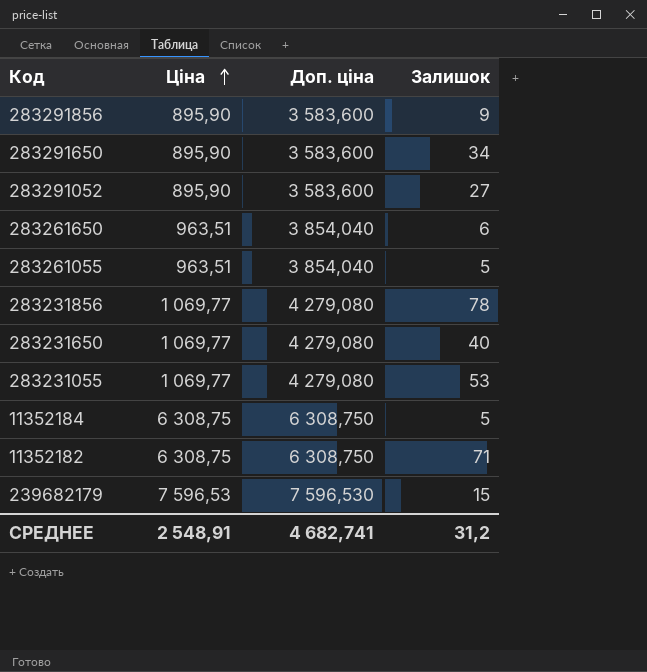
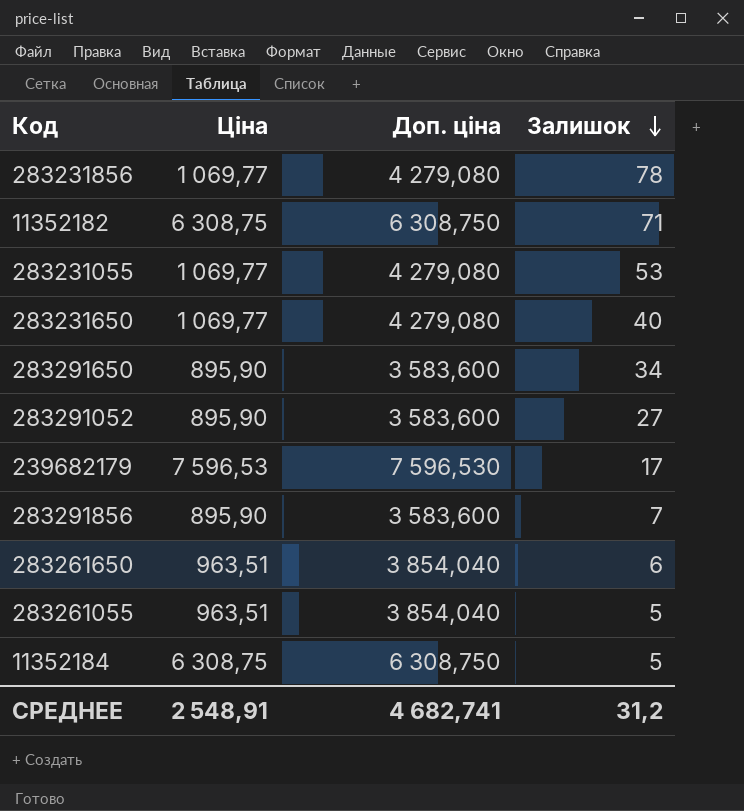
row order: Ціна ascending -> Залишок descending
239682179 | Залишок: 15 -> 17
283291856 | Залишок: 9 -> 7

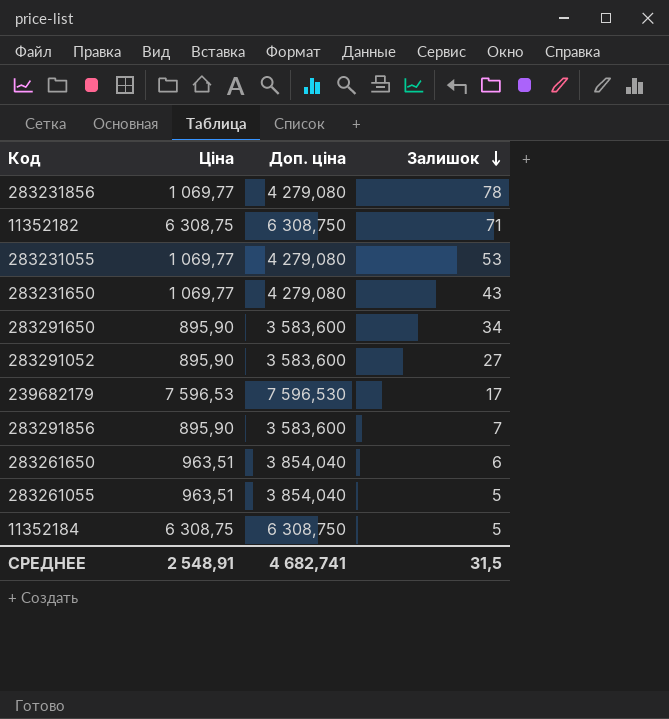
283231650 | Залишок: 40 -> 43
СРЕДНЕЕ | Залишок: 31,2 -> 31,5

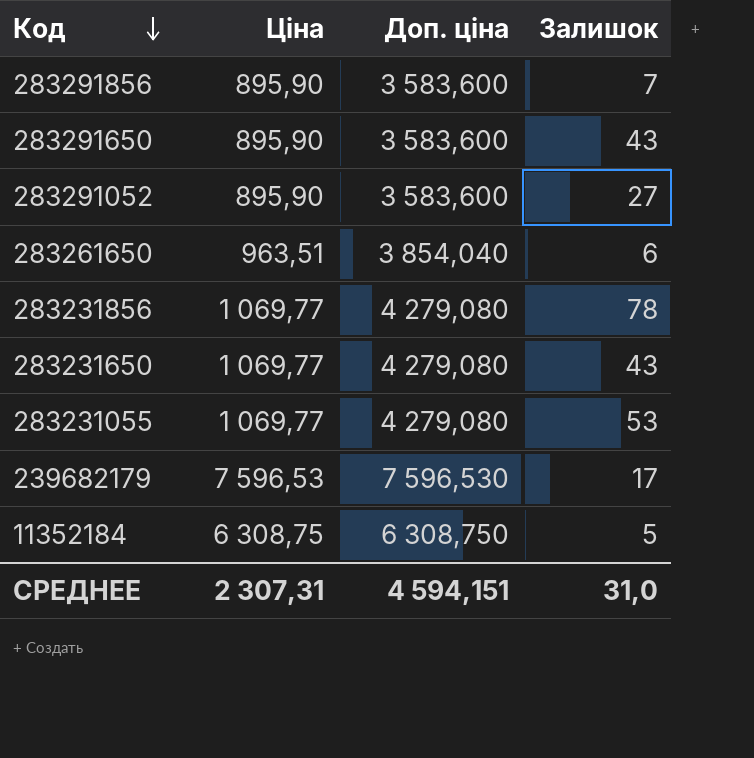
row order: Залишок descending -> Код descending
row 11352182: 6 308,75 | 6 308,750 | 71 -> none
row 283261055: 963,51 | 3 854,040 | 5 -> none
283291650 | Залишок: 34 -> 43
СРЕДНЕЕ | Ціна: 2 548,91 -> 2 307,31
СРЕДНЕЕ | Доп. ціна: 4 682,741 -> 4 594,151
СРЕДНЕЕ | Залишок: 31,5 -> 31,0

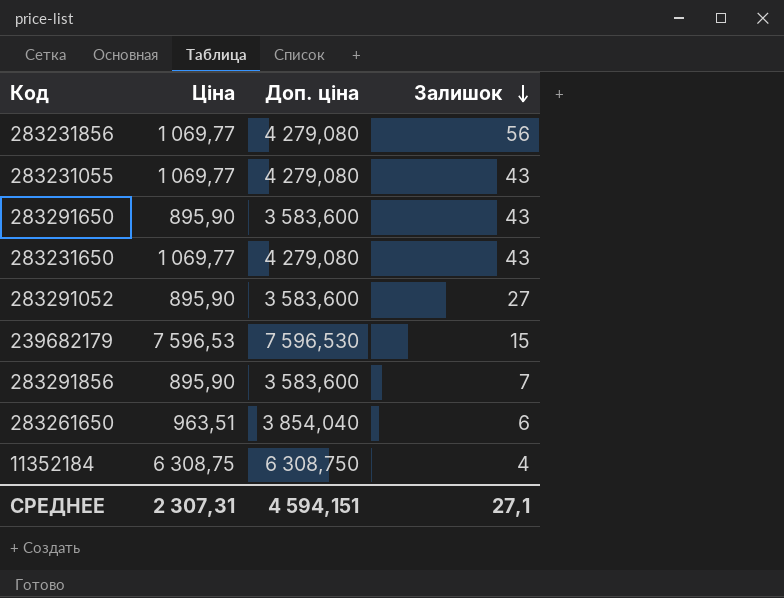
row order: Код descending -> Залишок descending
283231856 | Залишок: 78 -> 56
283231055 | Залишок: 53 -> 43
239682179 | Залишок: 17 -> 15
11352184 | Залишок: 5 -> 4
СРЕДНЕЕ | Залишок: 31,0 -> 27,1

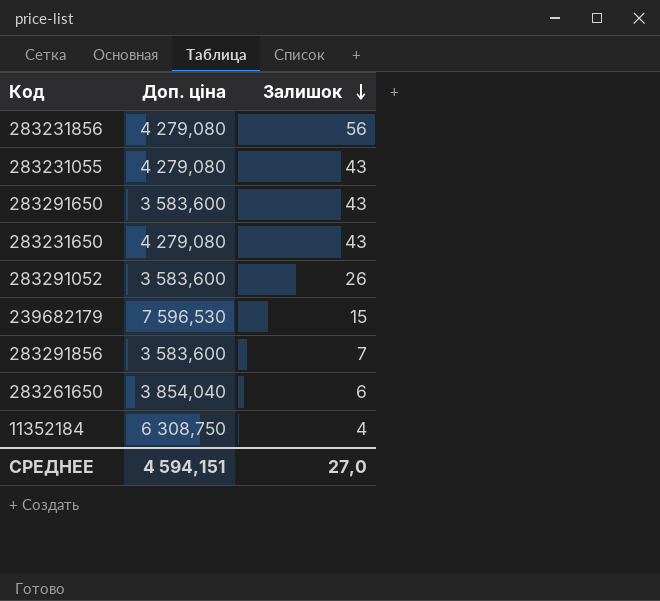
column Ціна | position: 2 -> none
283291052 | Залишок: 27 -> 26
СРЕДНЕЕ | Залишок: 27,1 -> 27,0

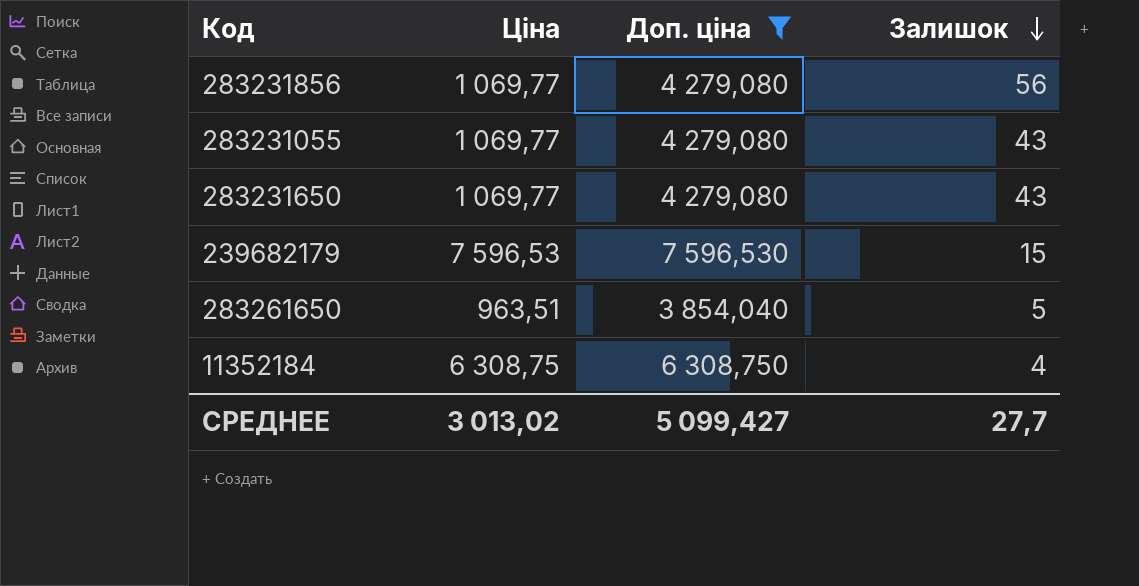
filter: none -> Доп. ціна != 3 583,600
column Ціна | position: none -> 2
283261650 | Залишок: 6 -> 5
СРЕДНЕЕ | Доп. ціна: 4 594,151 -> 5 099,427
СРЕДНЕЕ | Залишок: 27,0 -> 27,7

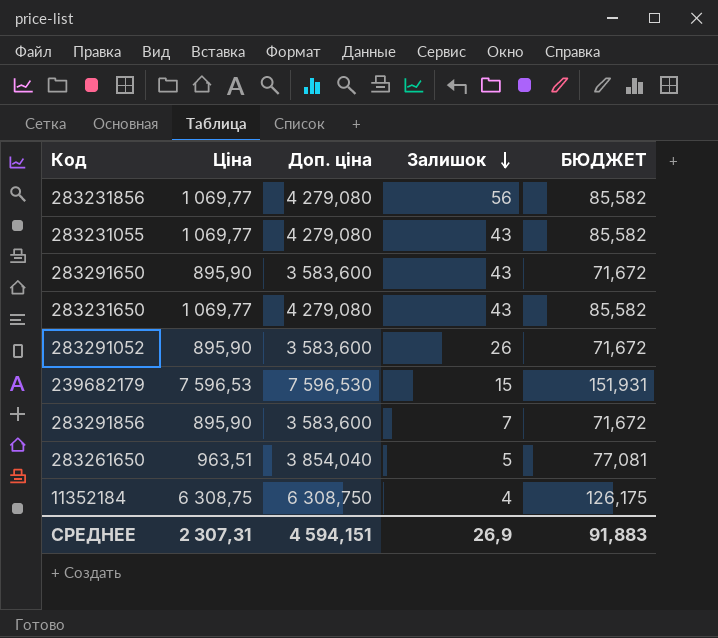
filter: Доп. ціна != 3 583,600 -> none
column БЮДЖЕТ | formula: none -> [Доп. ціна] * 0,02
СРЕДНЕЕ | Ціна: 3 013,02 -> 2 307,31
СРЕДНЕЕ | Доп. ціна: 5 099,427 -> 4 594,151
СРЕДНЕЕ | Залишок: 27,7 -> 26,9

